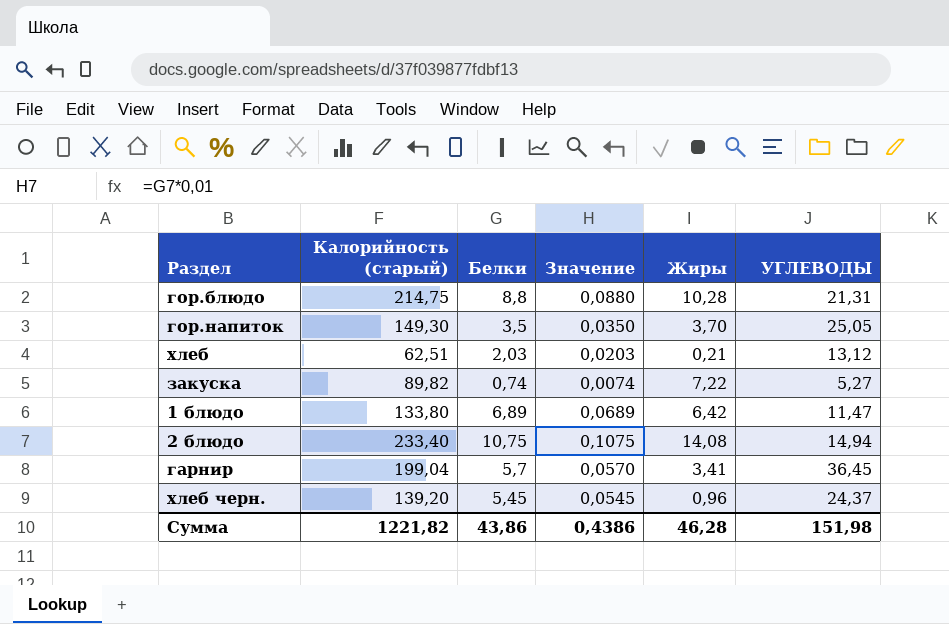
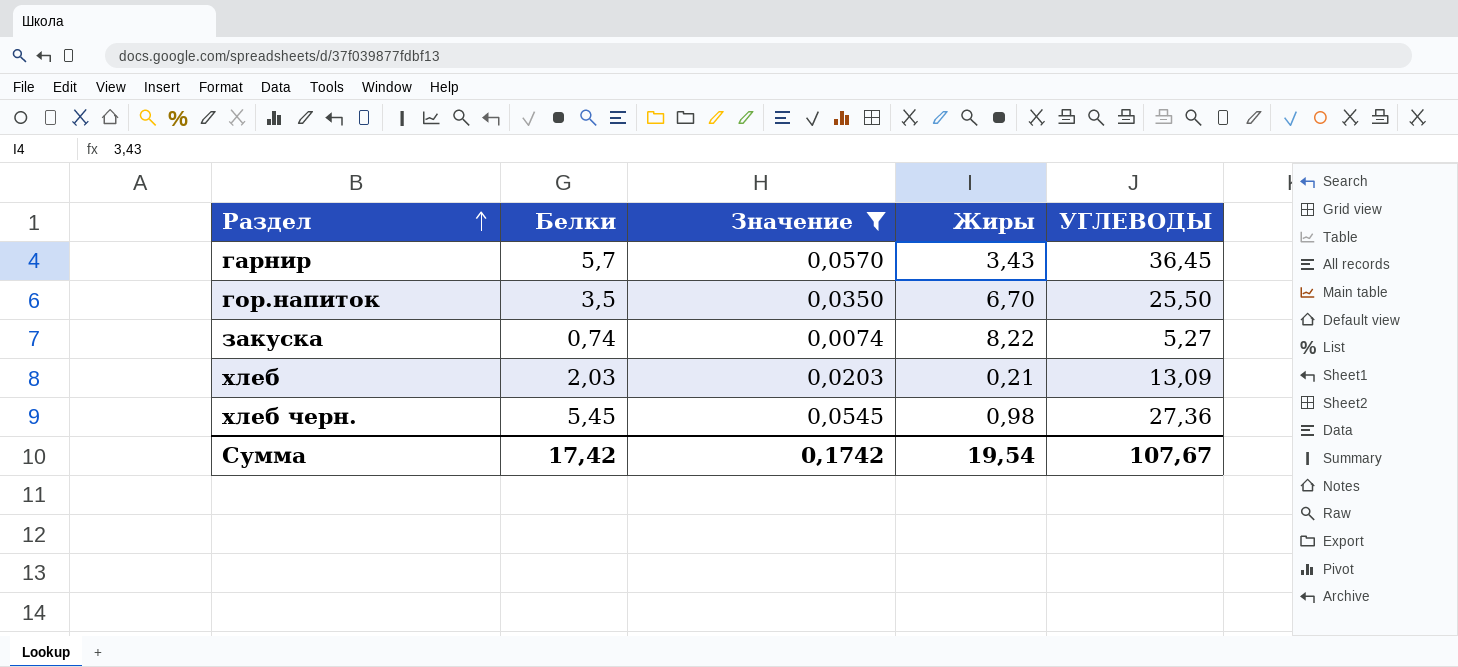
filter: none -> Значение <= 0,0570
row order: none -> Раздел ascending
column Калорийность (старый) | position: 2 -> none
гарнир | Жиры: 3,41 -> 3,43
гор.напиток | Жиры: 3,70 -> 6,70
гор.напиток | УГЛЕВОДЫ: 25,05 -> 25,50
закуска | Жиры: 7,22 -> 8,22
хлеб | УГЛЕВОДЫ: 13,12 -> 13,09
хлеб черн. | Жиры: 0,96 -> 0,98
хлеб черн. | УГЛЕВОДЫ: 24,37 -> 27,36
Сумма | Белки: 43,86 -> 17,42
Сумма | Значение: 0,4386 -> 0,1742
Сумма | Жиры: 46,28 -> 19,54
Сумма | УГЛЕВОДЫ: 151,98 -> 107,67

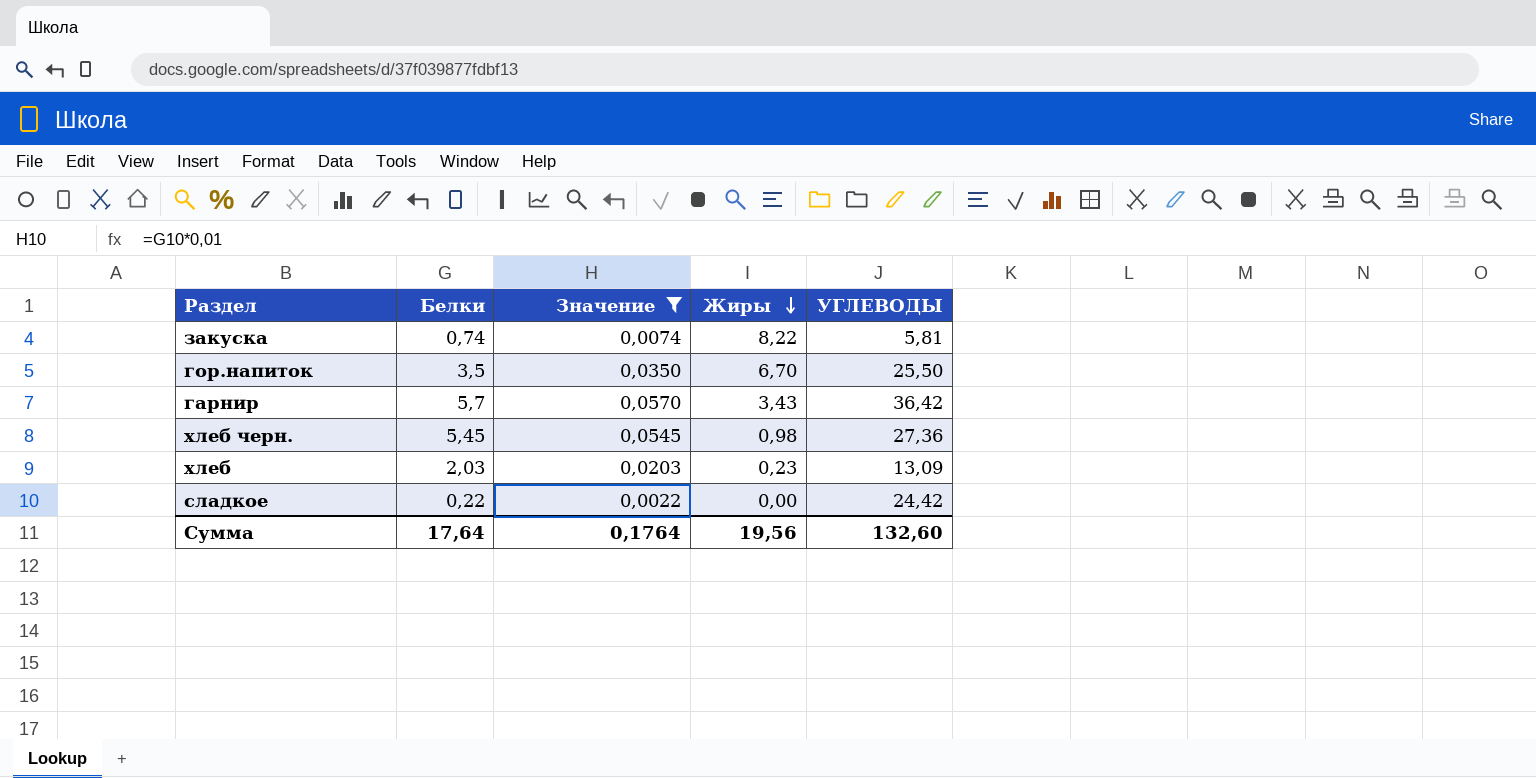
row order: Раздел ascending -> Жиры descending
закуска | УГЛЕВОДЫ: 5,27 -> 5,81
гарнир | УГЛЕВОДЫ: 36,45 -> 36,42
хлеб | Жиры: 0,21 -> 0,23
row сладкое: none -> 0,22 | 0,0022 | 0,00 | 24,42
Сумма | Белки: 17,42 -> 17,64
Сумма | Значение: 0,1742 -> 0,1764
Сумма | Жиры: 19,54 -> 19,56
Сумма | УГЛЕВОДЫ: 107,67 -> 132,60

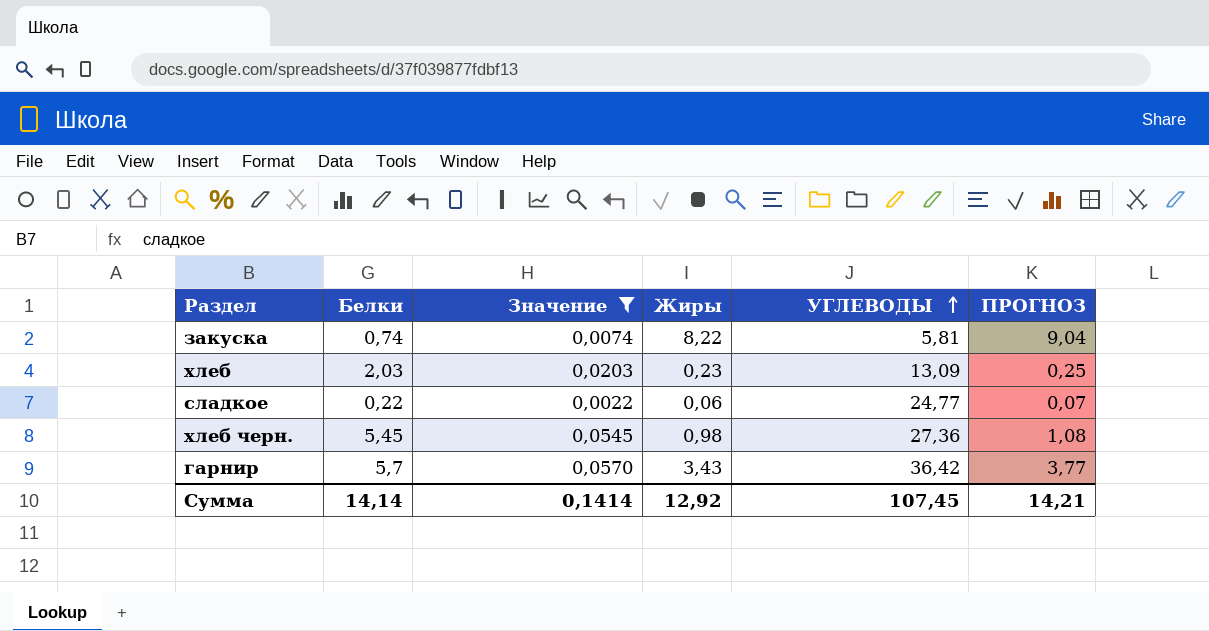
row order: Жиры descending -> УГЛЕВОДЫ ascending
column ПРОГНОЗ | formula: none -> [Жиры] * 1,1
row гор.напиток: 3,5 | 0,0350 | 6,70 | 25,50 -> none
сладкое | Жиры: 0,00 -> 0,06
сладкое | УГЛЕВОДЫ: 24,42 -> 24,77
Сумма | Белки: 17,64 -> 14,14
Сумма | Значение: 0,1764 -> 0,1414
Сумма | Жиры: 19,56 -> 12,92
Сумма | УГЛЕВОДЫ: 132,60 -> 107,45

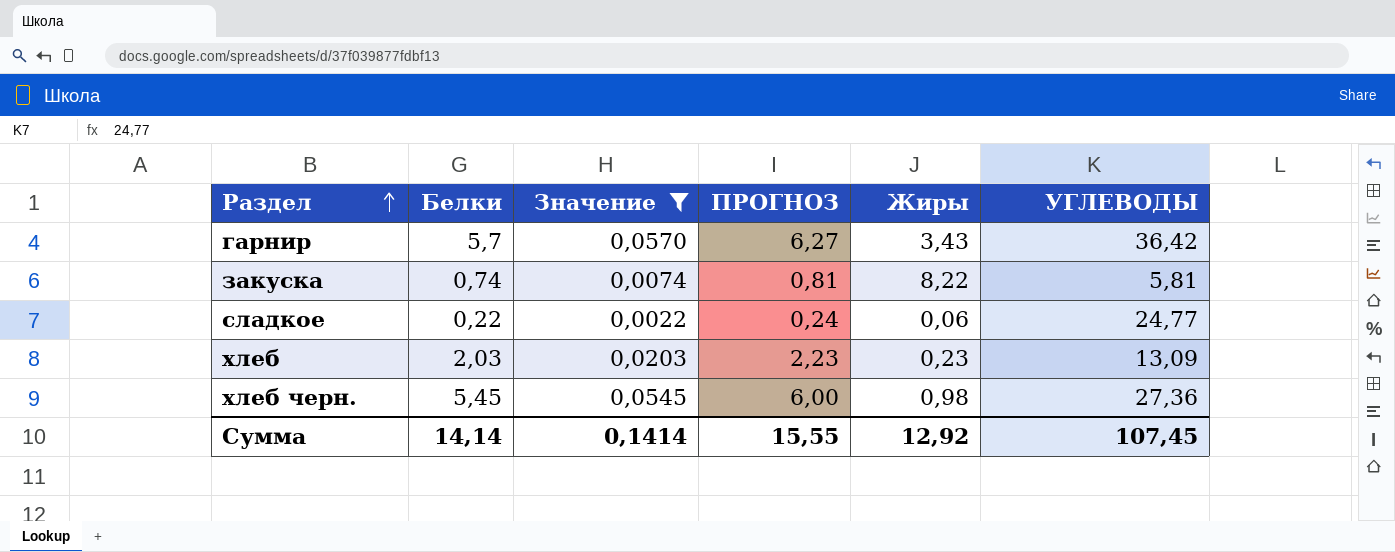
row order: УГЛЕВОДЫ ascending -> Раздел ascending
column ПРОГНОЗ | formula: [Жиры] * 1,1 -> [Белки] * 1,1
column ПРОГНОЗ | position: 6 -> 4
Сумма | ПРОГНОЗ: 14,21 -> 15,55

